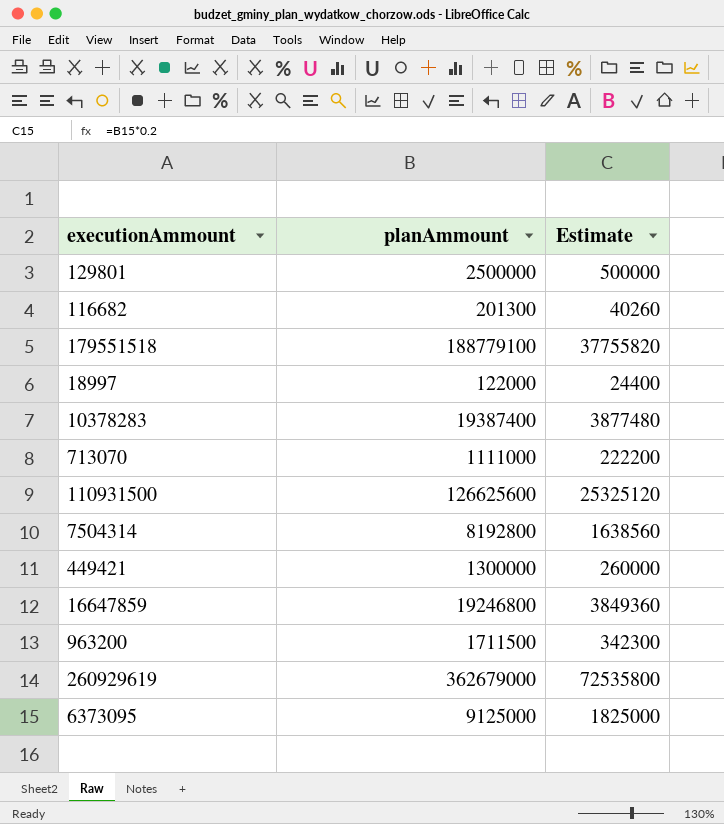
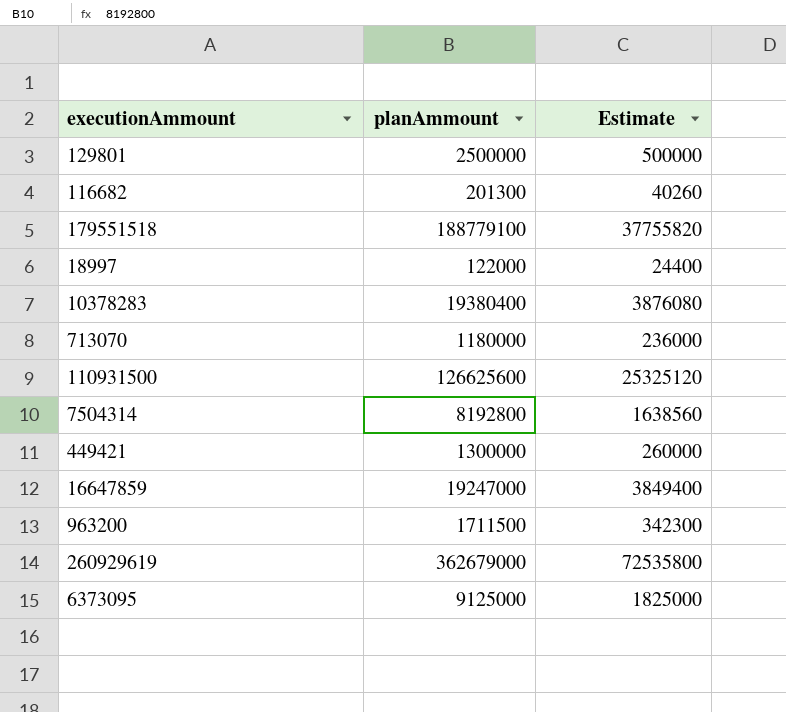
10378283 | planAmmount: 19387400 -> 19380400
10378283 | Estimate: 3877480 -> 3876080
713070 | planAmmount: 1111000 -> 1180000
713070 | Estimate: 222200 -> 236000
16647859 | planAmmount: 19246800 -> 19247000
16647859 | Estimate: 3849360 -> 3849400

